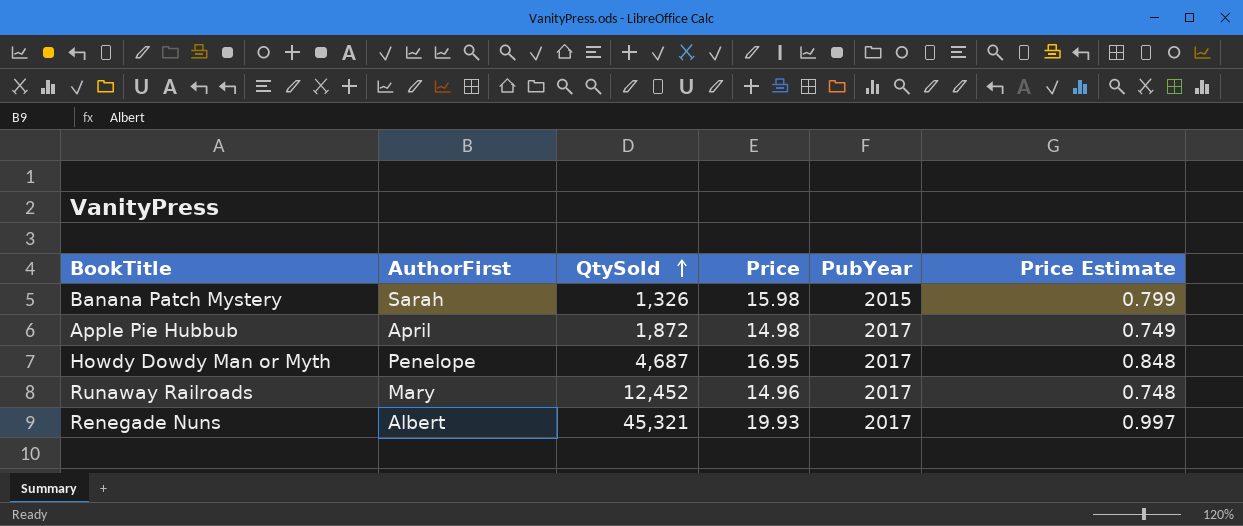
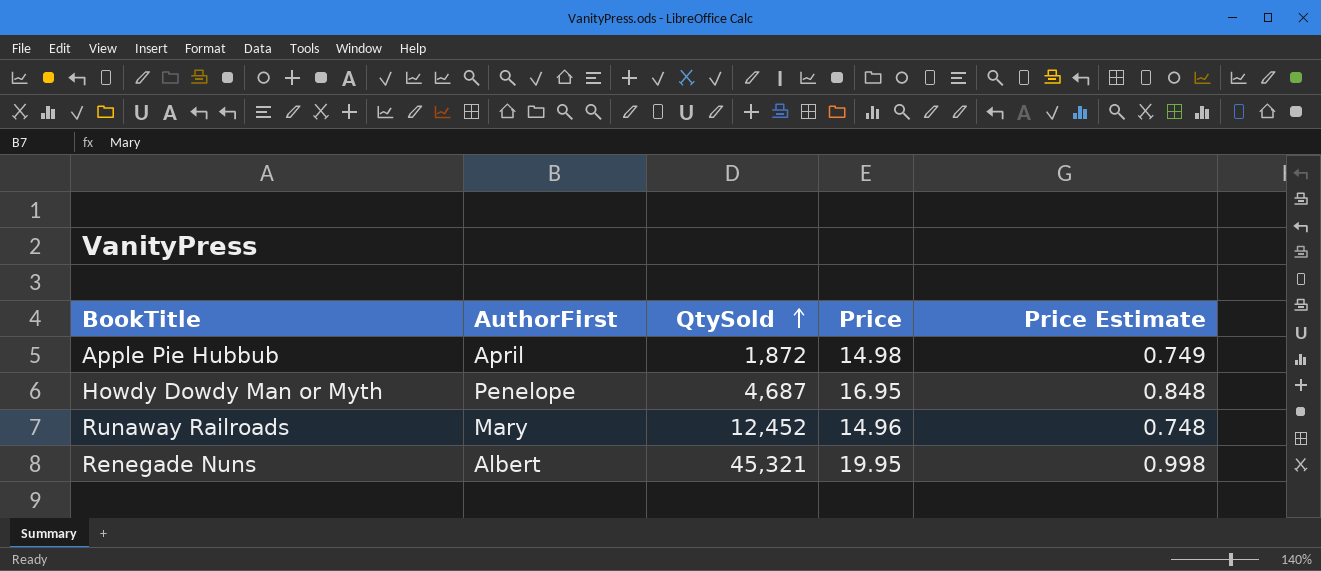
column PubYear | position: 5 -> none
row Banana Patch Mystery: Sarah | 1,326 | 15.98 | 2015 | 0.799 -> none
Renegade Nuns | Price: 19.93 -> 19.95
Renegade Nuns | Price Estimate: 0.997 -> 0.998

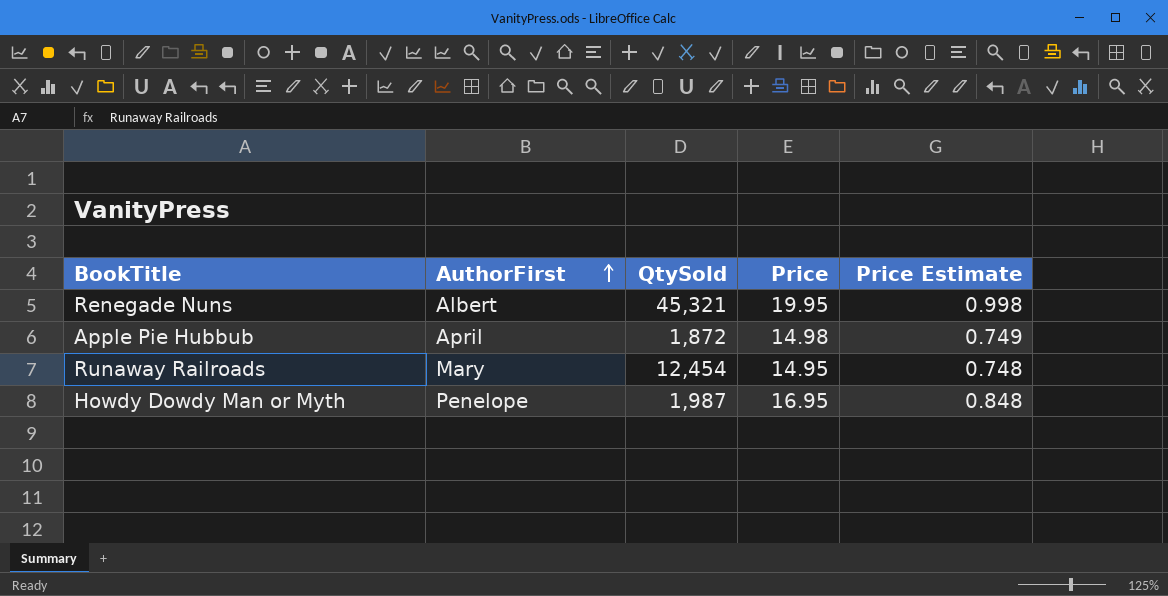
row order: QtySold ascending -> AuthorFirst ascending
Runaway Railroads | QtySold: 12,452 -> 12,454
Runaway Railroads | Price: 14.96 -> 14.95
Howdy Dowdy Man or Myth | QtySold: 4,687 -> 1,987

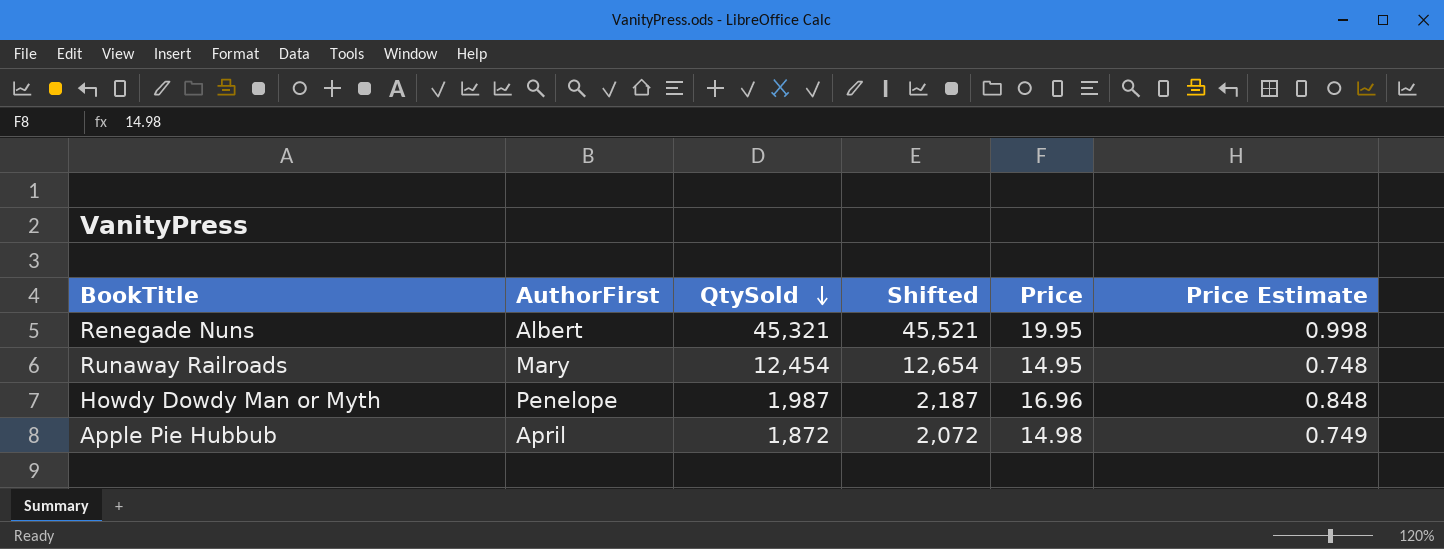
row order: AuthorFirst ascending -> QtySold descending
column Shifted | formula: none -> [QtySold] + 200
Howdy Dowdy Man or Myth | Price: 16.95 -> 16.96

